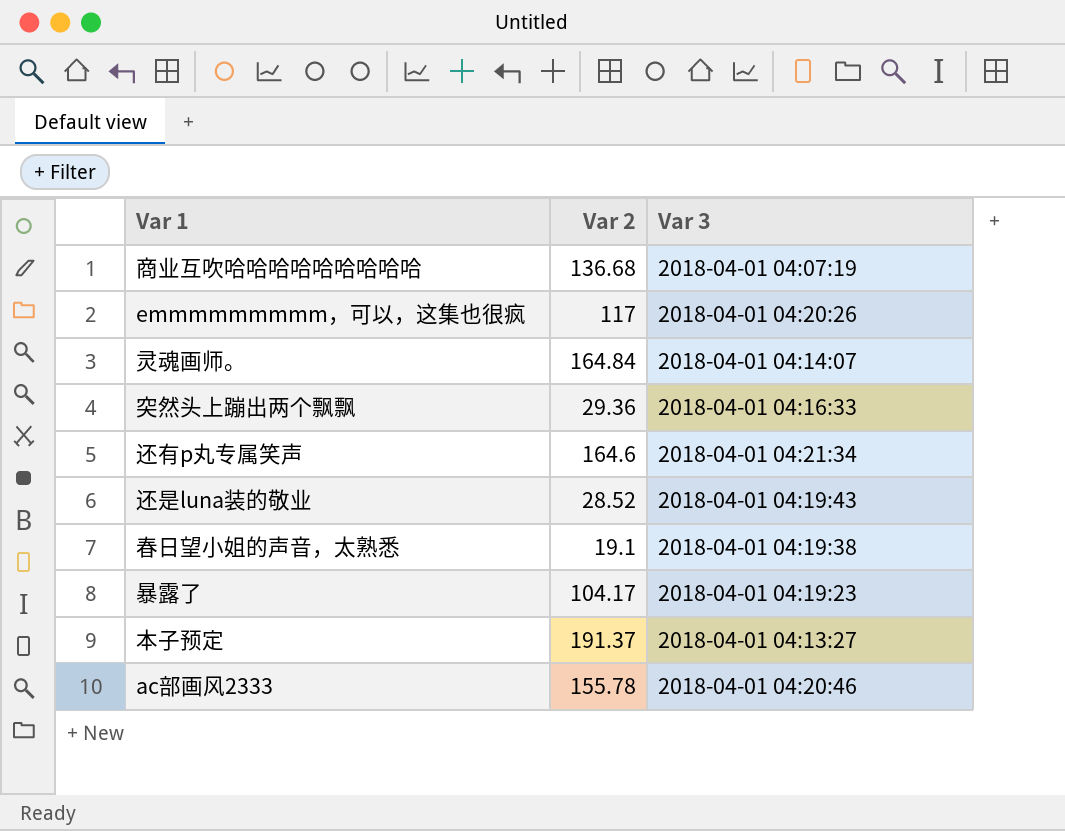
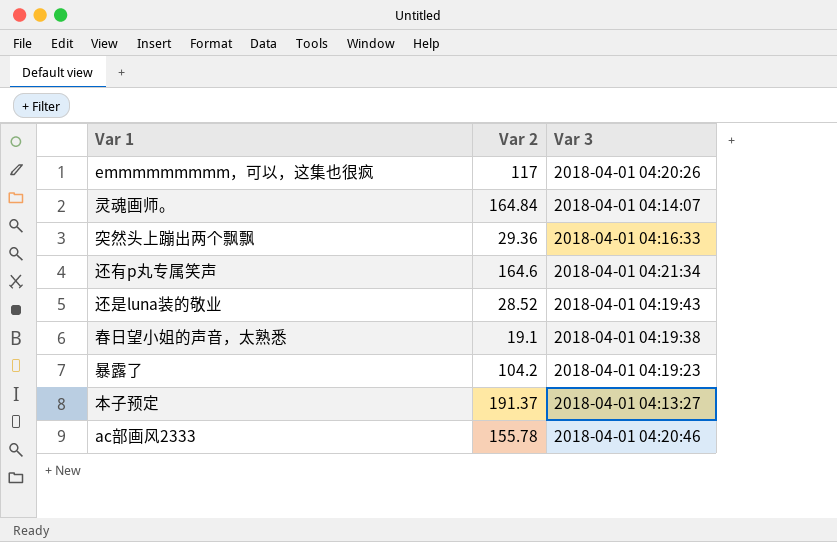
row 商业互吹哈哈哈哈哈哈哈哈哈: 136.68 | 2018-04-01 04:07:19 -> none
暴露了 | Var 2: 104.17 -> 104.2

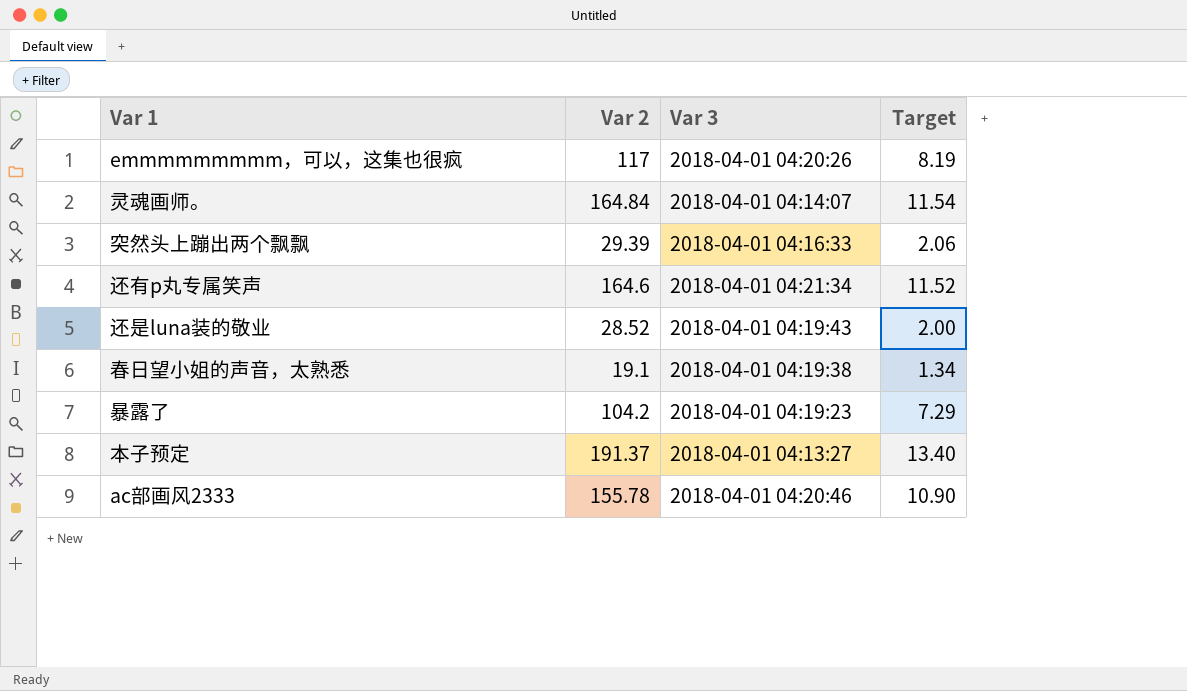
column Target | formula: none -> [Var 2] * 0.07
突然头上蹦出两个飘飘 | Var 2: 29.36 -> 29.39

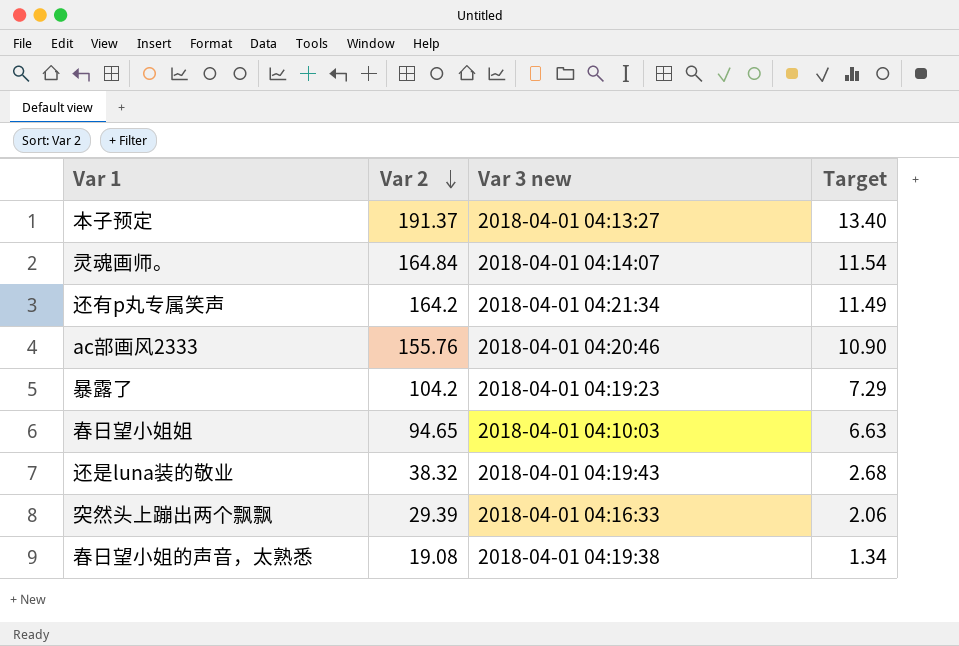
row order: none -> Var 2 descending
column name: Var 3 -> Var 3 new
row emmmmmmmmm，可以，这集也很疯: 117 | 2018-04-01 04:20:26 | 8.19 -> none
还有p丸专属笑声 | Var 2: 164.6 -> 164.2
还有p丸专属笑声 | Target: 11.52 -> 11.49
ac部画风2333 | Var 2: 155.78 -> 155.76
row 春日望小姐姐: none -> 94.65 | 2018-04-01 04:10:03 | 6.63
还是luna装的敬业 | Var 2: 28.52 -> 38.32
还是luna装的敬业 | Target: 2.00 -> 2.68
春日望小姐的声音，太熟悉 | Var 2: 19.1 -> 19.08

